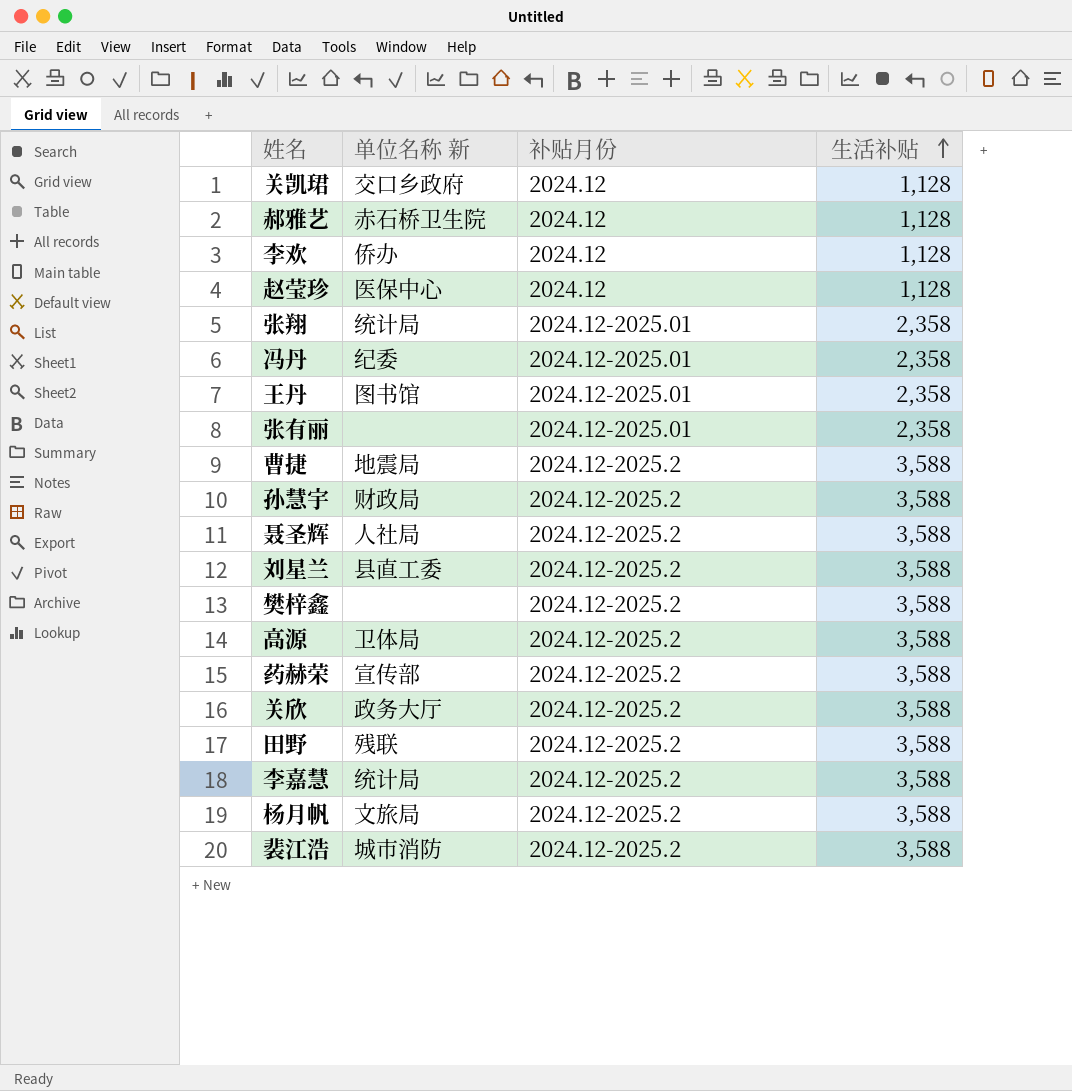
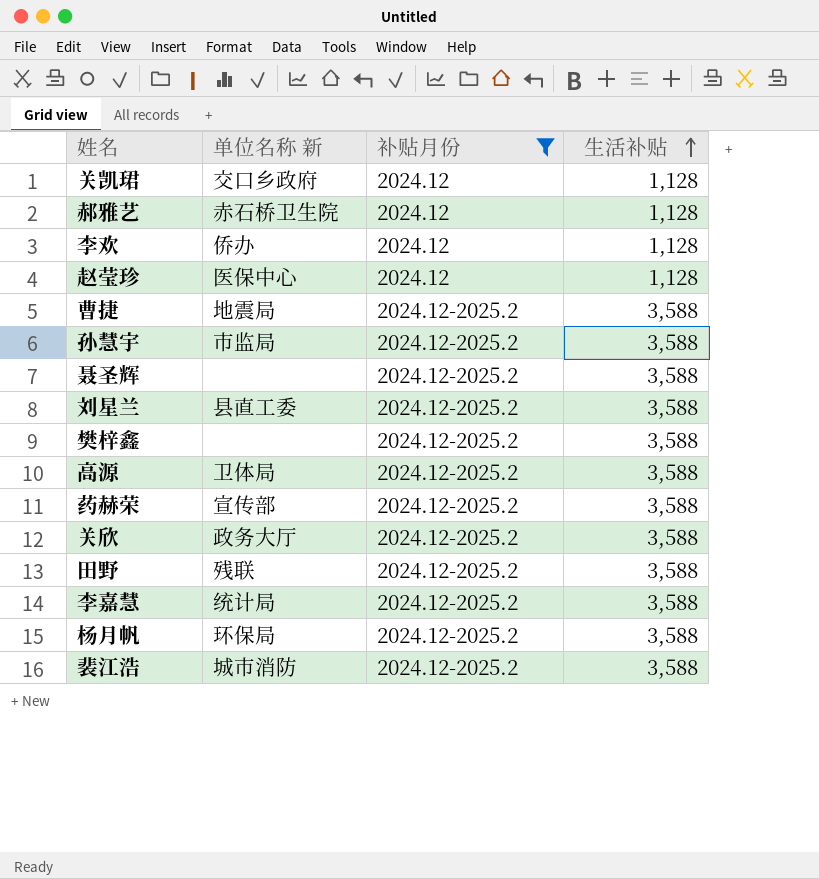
filter: none -> 补贴月份 != 2024.12-2025.01
孙慧宇 | 单位名称 新: 财政局 -> 市监局
聂圣辉 | 单位名称 新: 人社局 -> none
杨月帆 | 单位名称 新: 文旅局 -> 环保局

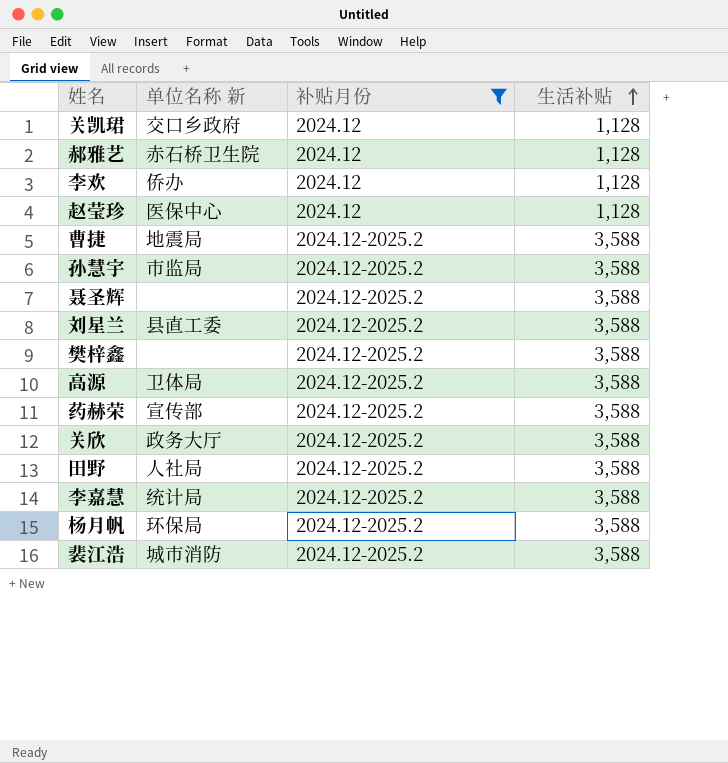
田野 | 单位名称 新: 残联 -> 人社局

